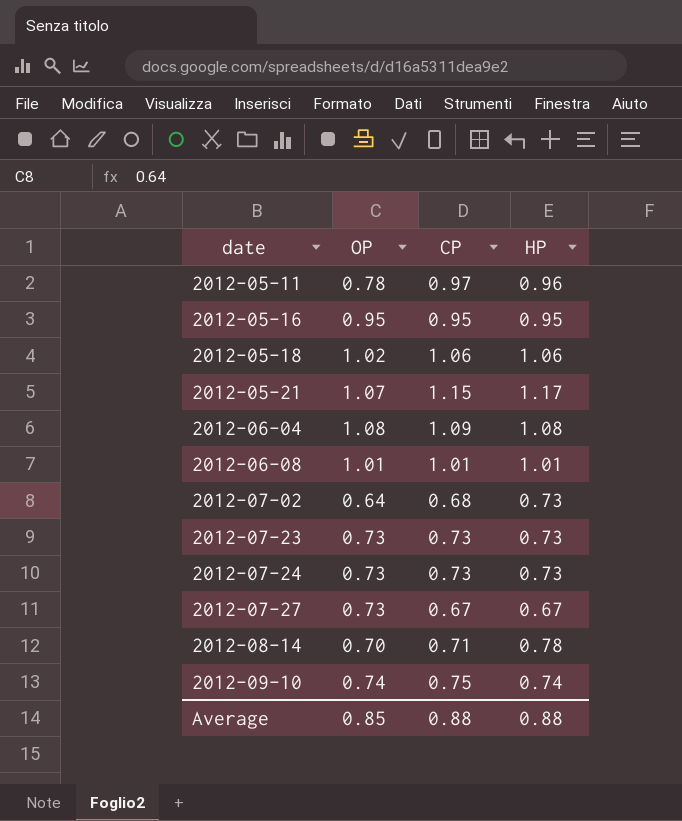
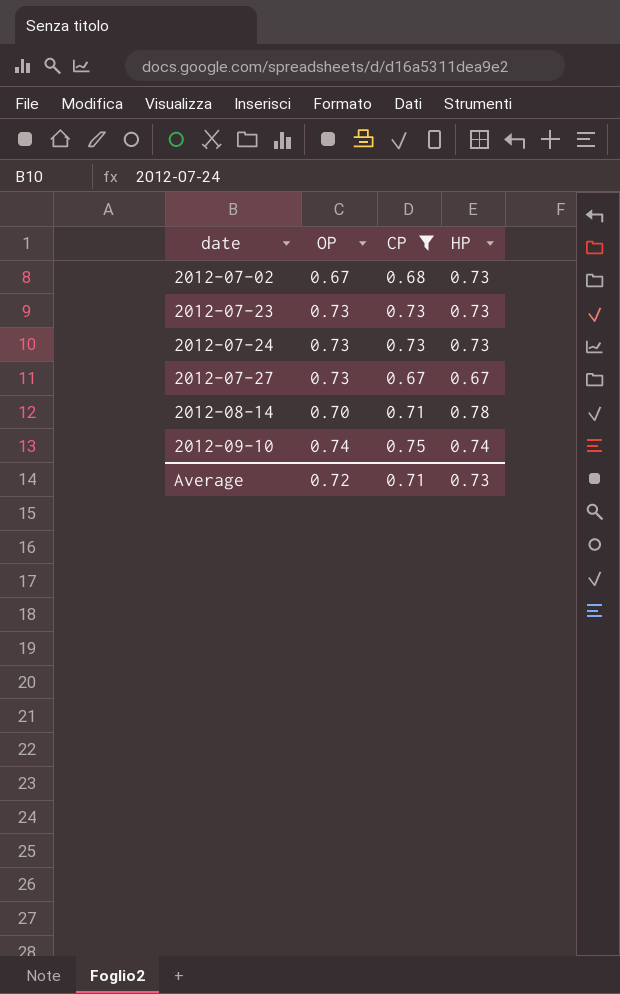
filter: none -> CP <= 0.75
2012-07-02 | OP: 0.64 -> 0.67
Average | OP: 0.85 -> 0.72
Average | CP: 0.88 -> 0.71
Average | HP: 0.88 -> 0.73

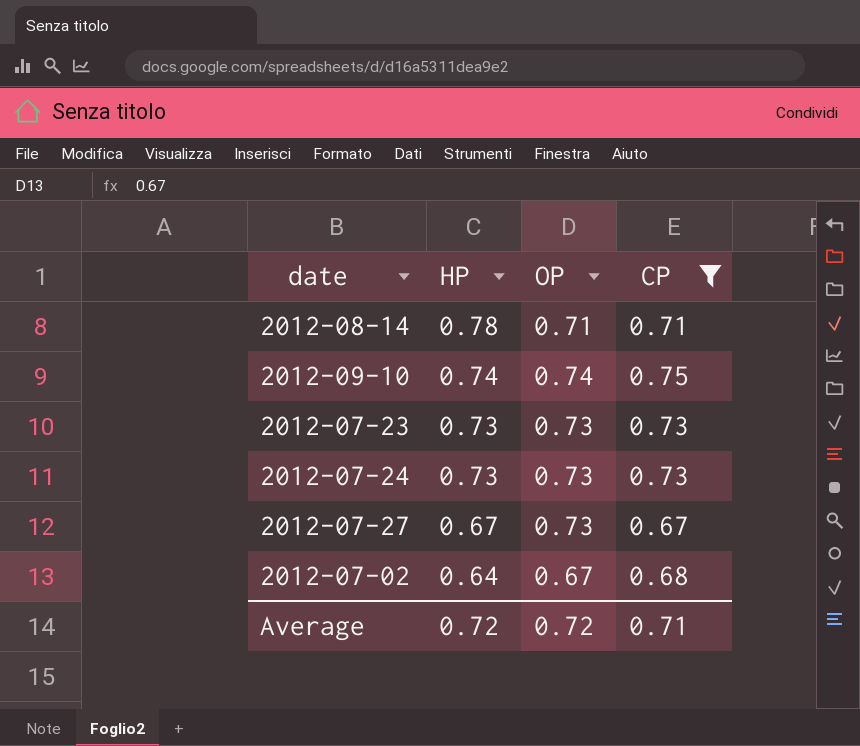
row order: date ascending -> HP descending
column HP | position: 4 -> 2
2012-08-14 | OP: 0.70 -> 0.71
2012-07-02 | HP: 0.73 -> 0.64
Average | HP: 0.73 -> 0.72

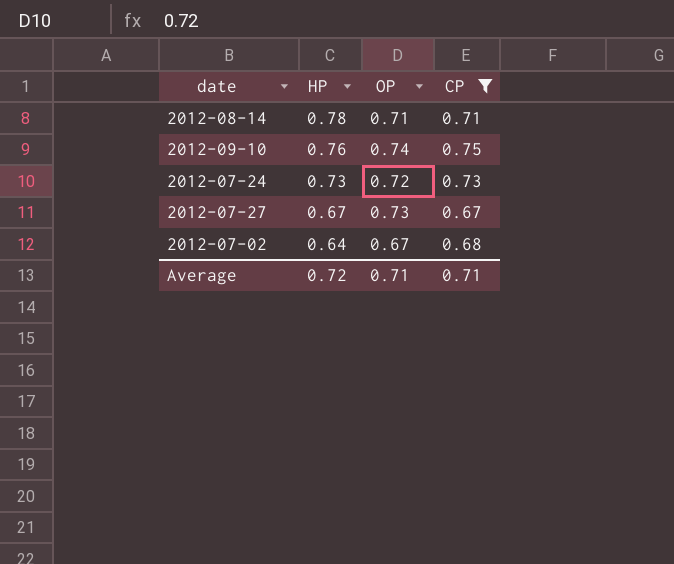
row 2012-07-23: 0.73 | 0.73 | 0.73 -> none
2012-09-10 | HP: 0.74 -> 0.76
2012-07-24 | OP: 0.73 -> 0.72
Average | OP: 0.72 -> 0.71

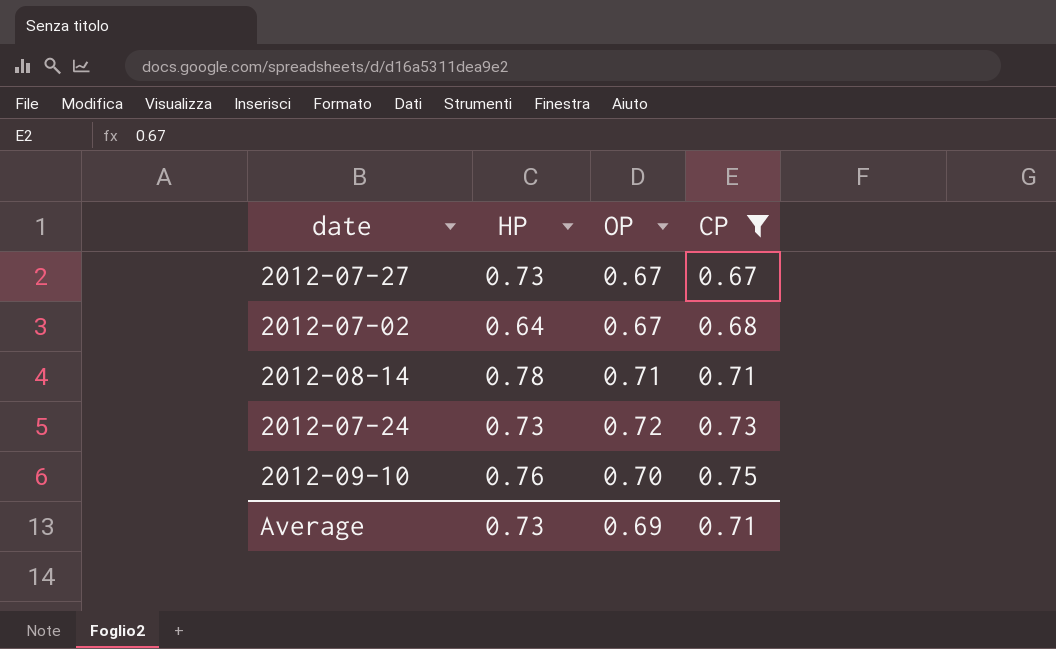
row order: HP descending -> CP ascending
2012-07-27 | HP: 0.67 -> 0.73
2012-07-27 | OP: 0.73 -> 0.67
2012-09-10 | OP: 0.74 -> 0.70
Average | HP: 0.72 -> 0.73
Average | OP: 0.71 -> 0.69

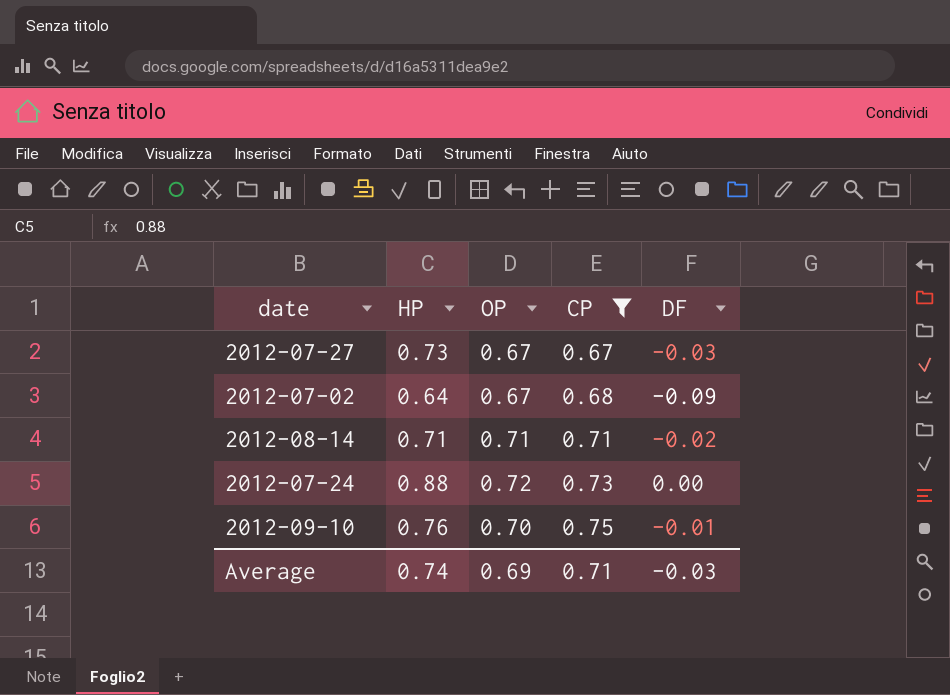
column DF | position: none -> 5
2012-08-14 | HP: 0.78 -> 0.71
2012-07-24 | HP: 0.73 -> 0.88
Average | HP: 0.73 -> 0.74

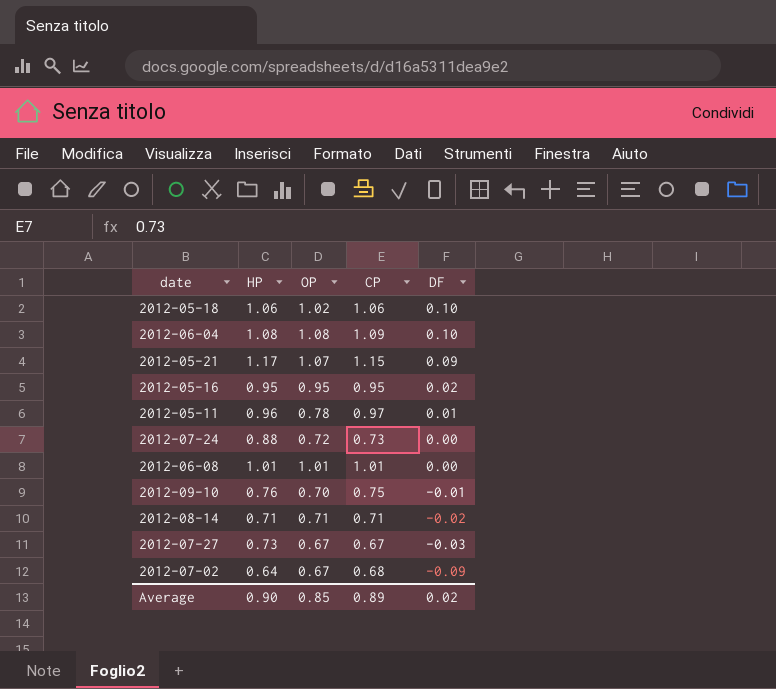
filter: CP <= 0.75 -> none
row order: CP ascending -> DF descending
Average | HP: 0.74 -> 0.90
Average | OP: 0.69 -> 0.85
Average | CP: 0.71 -> 0.89
Average | DF: -0.03 -> 0.02

